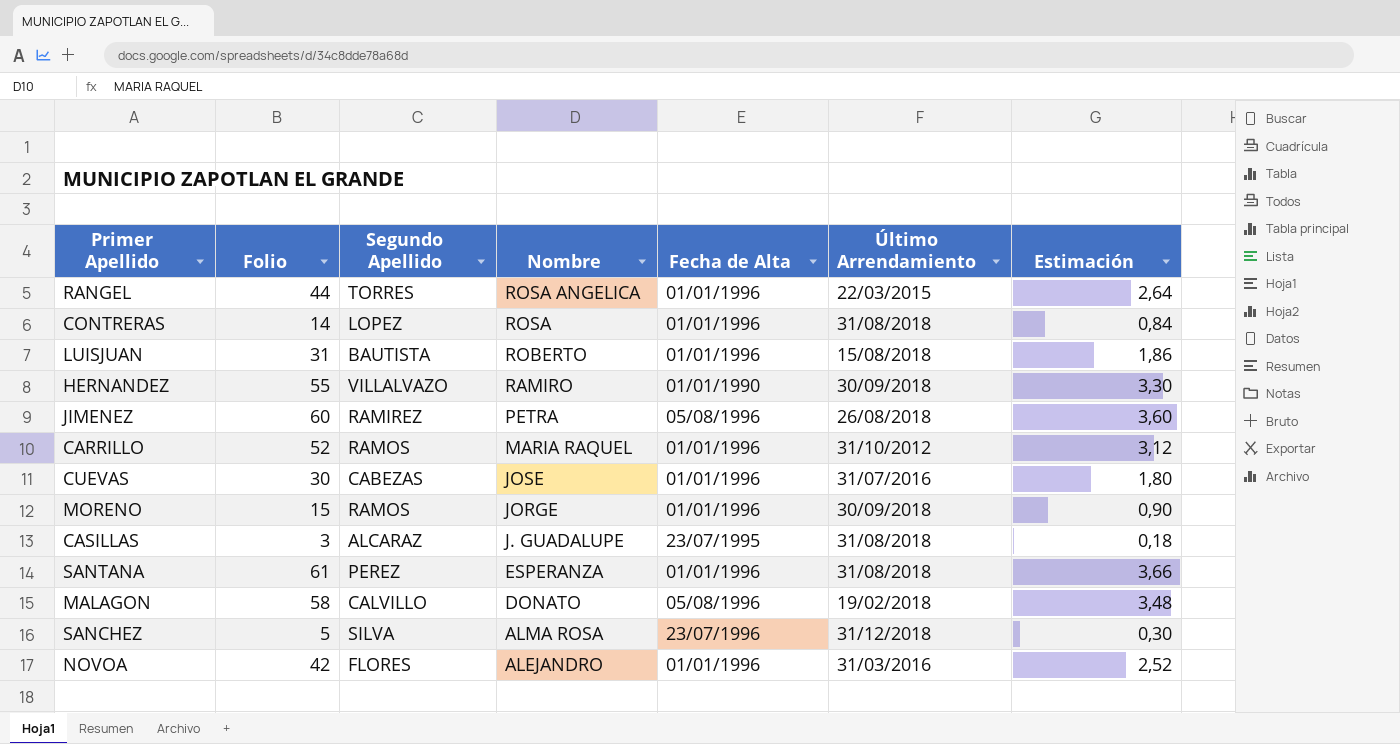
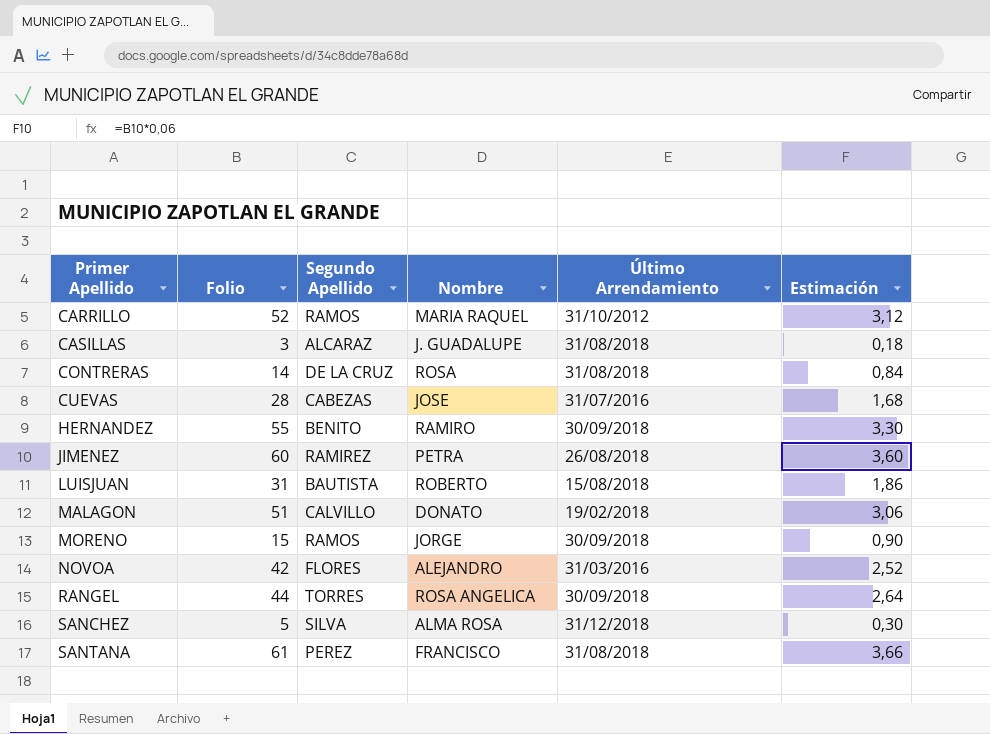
row order: Nombre descending -> Primer Apellido ascending
column Fecha de Alta | position: 5 -> none
CONTRERAS | Segundo Apellido: LOPEZ -> DE LA CRUZ
CUEVAS | Folio: 30 -> 28
CUEVAS | Estimación: 1,80 -> 1,68
HERNANDEZ | Segundo Apellido: VILLALVAZO -> BENITO
MALAGON | Folio: 58 -> 51
MALAGON | Estimación: 3,48 -> 3,06
RANGEL | Último Arrendamiento: 22/03/2015 -> 30/09/2018
SANTANA | Nombre: ESPERANZA -> FRANCISCO

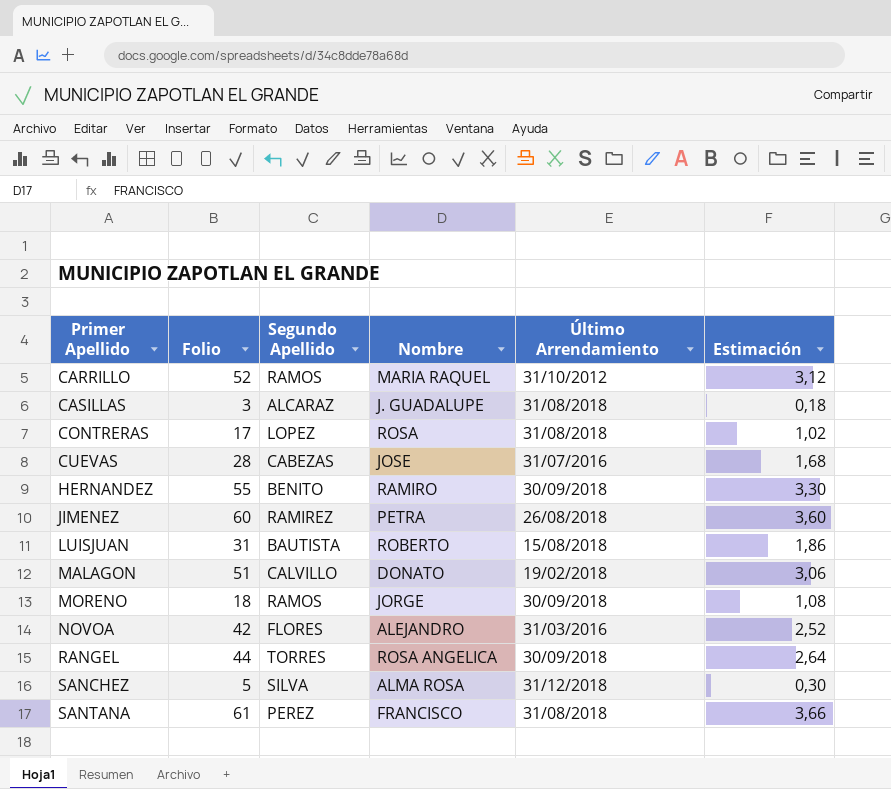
CONTRERAS | Folio: 14 -> 17
CONTRERAS | Segundo Apellido: DE LA CRUZ -> LOPEZ
CONTRERAS | Estimación: 0,84 -> 1,02
MORENO | Folio: 15 -> 18
MORENO | Estimación: 0,90 -> 1,08

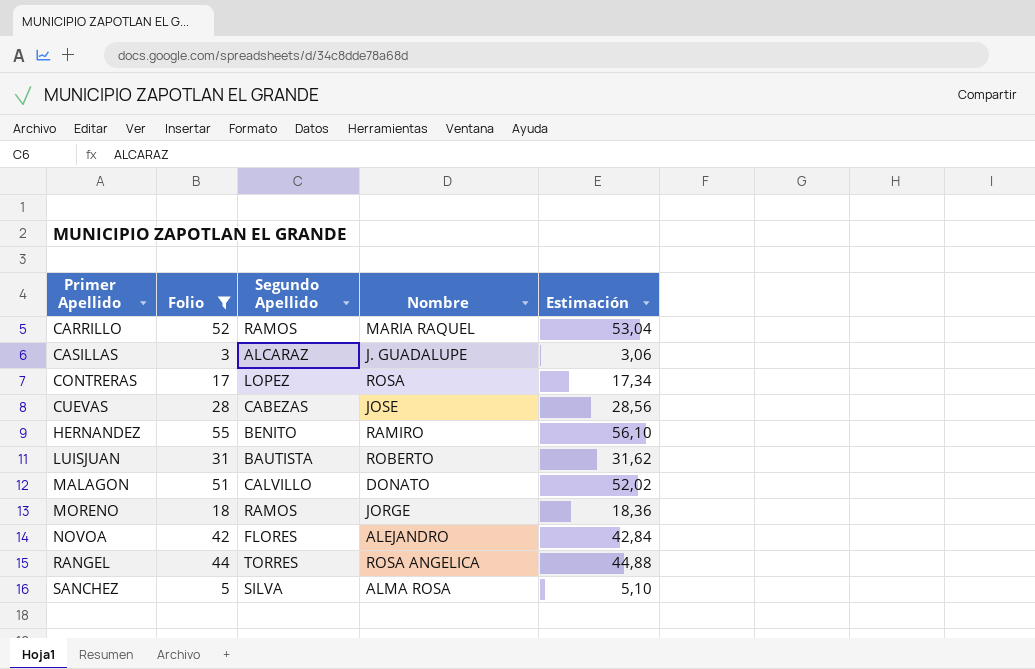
filter: none -> Folio <= 55
column Último Arrendamiento | position: 5 -> none
column Estimación | formula: [Folio] * 0,06 -> [Folio] * 1,02

